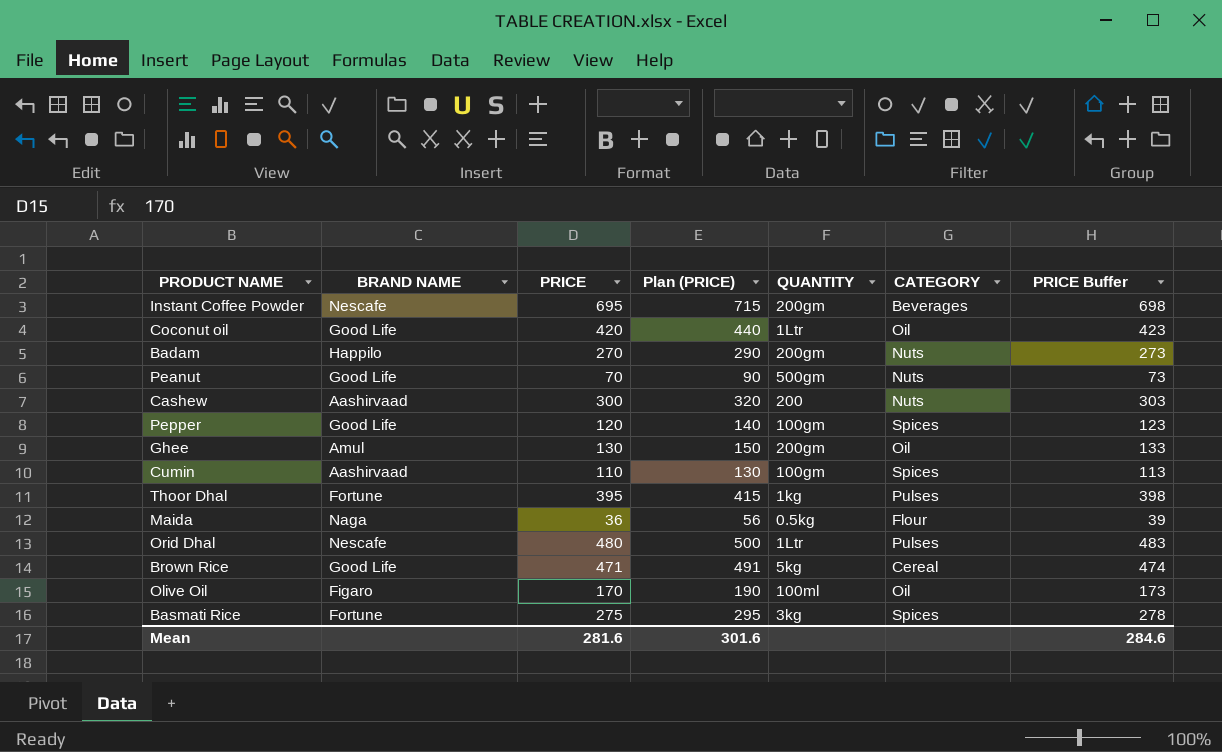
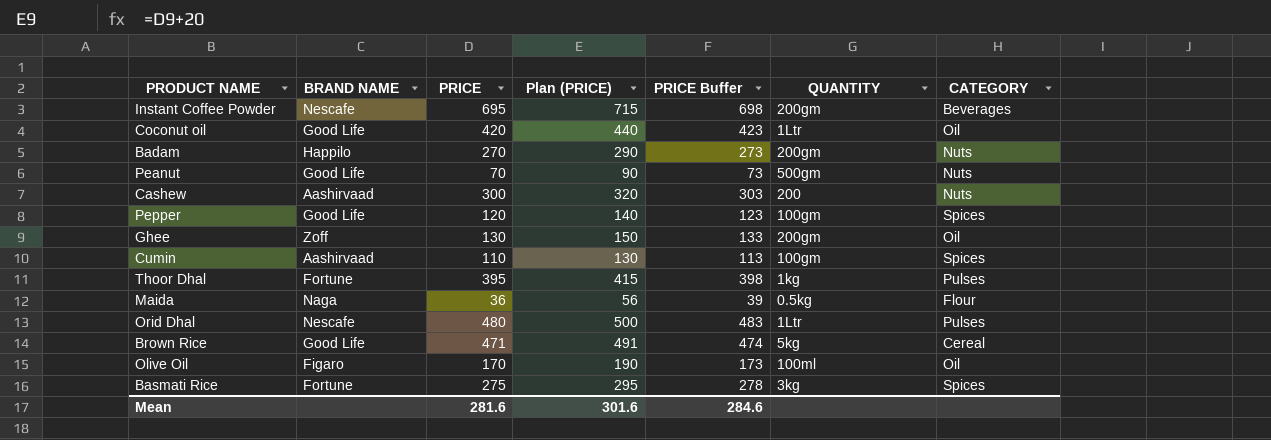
column PRICE Buffer | position: 7 -> 5
Ghee | BRAND NAME: Amul -> Zoff

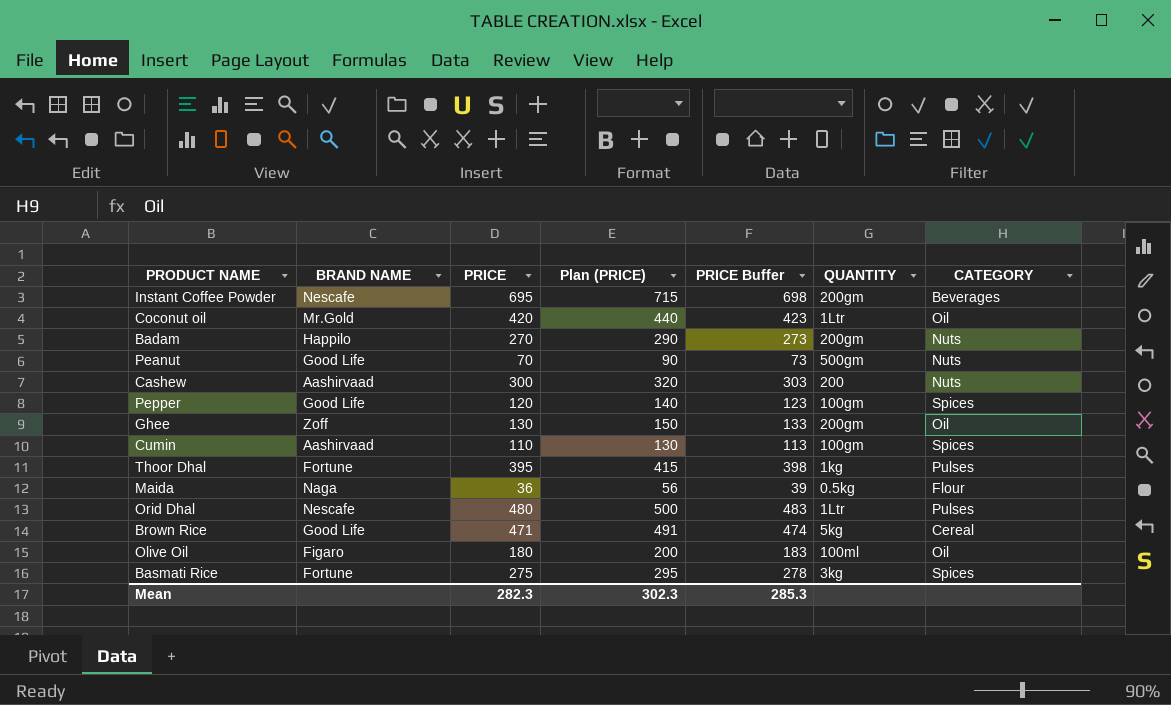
Coconut oil | BRAND NAME: Good Life -> Mr.Gold
Olive Oil | PRICE: 170 -> 180
Olive Oil | Plan (PRICE): 190 -> 200
Olive Oil | PRICE Buffer: 173 -> 183
Mean | PRICE: 281.6 -> 282.3
Mean | Plan (PRICE): 301.6 -> 302.3
Mean | PRICE Buffer: 284.6 -> 285.3

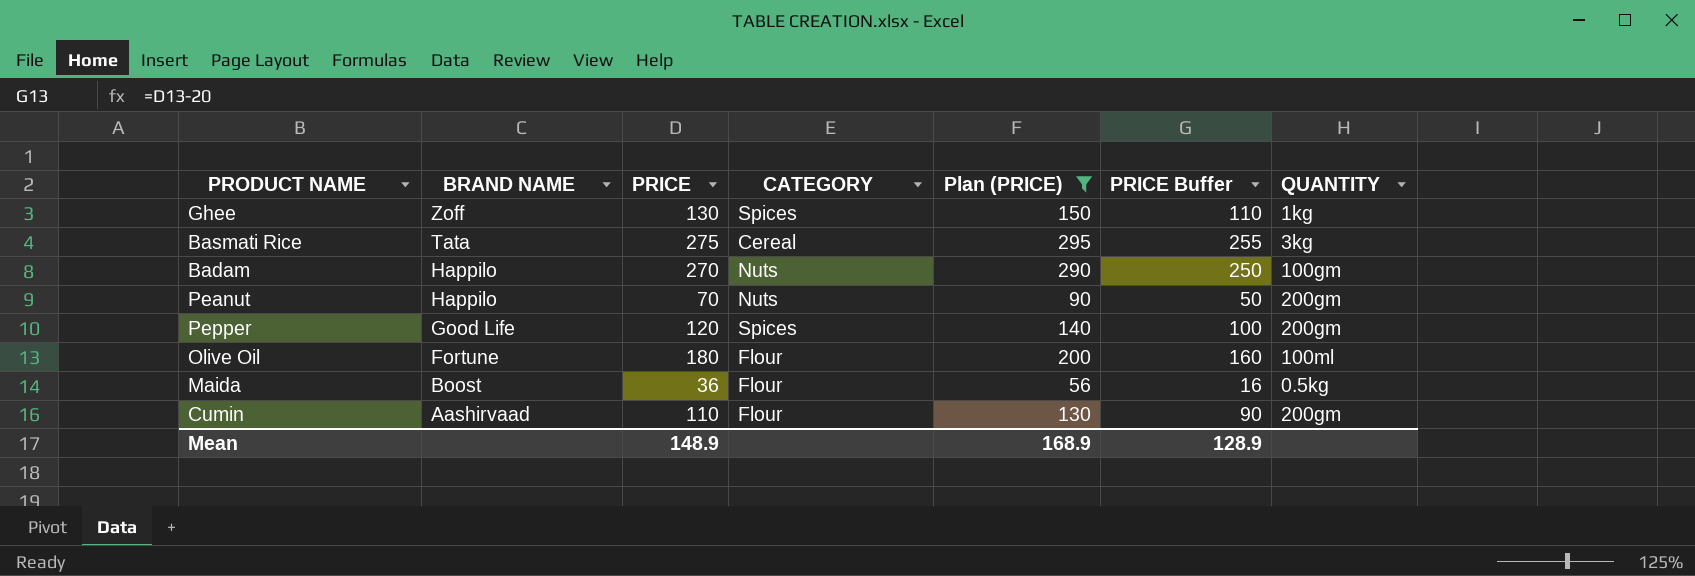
filter: none -> Plan (PRICE) <= 295
row order: none -> BRAND NAME descending
column CATEGORY | position: 7 -> 4
column PRICE Buffer | formula: [PRICE] + 3 -> [PRICE] - 20
Ghee | CATEGORY: Oil -> Spices
Ghee | QUANTITY: 200gm -> 1kg
Basmati Rice | BRAND NAME: Fortune -> Tata
Basmati Rice | CATEGORY: Spices -> Cereal
Badam | QUANTITY: 200gm -> 100gm
Peanut | BRAND NAME: Good Life -> Happilo
Peanut | QUANTITY: 500gm -> 200gm
Pepper | QUANTITY: 100gm -> 200gm
Olive Oil | BRAND NAME: Figaro -> Fortune
Olive Oil | CATEGORY: Oil -> Flour
Maida | BRAND NAME: Naga -> Boost
Cumin | CATEGORY: Spices -> Flour
Cumin | QUANTITY: 100gm -> 200gm
Mean | PRICE: 282.3 -> 148.9
Mean | Plan (PRICE): 302.3 -> 168.9
Mean | PRICE Buffer: 285.3 -> 128.9

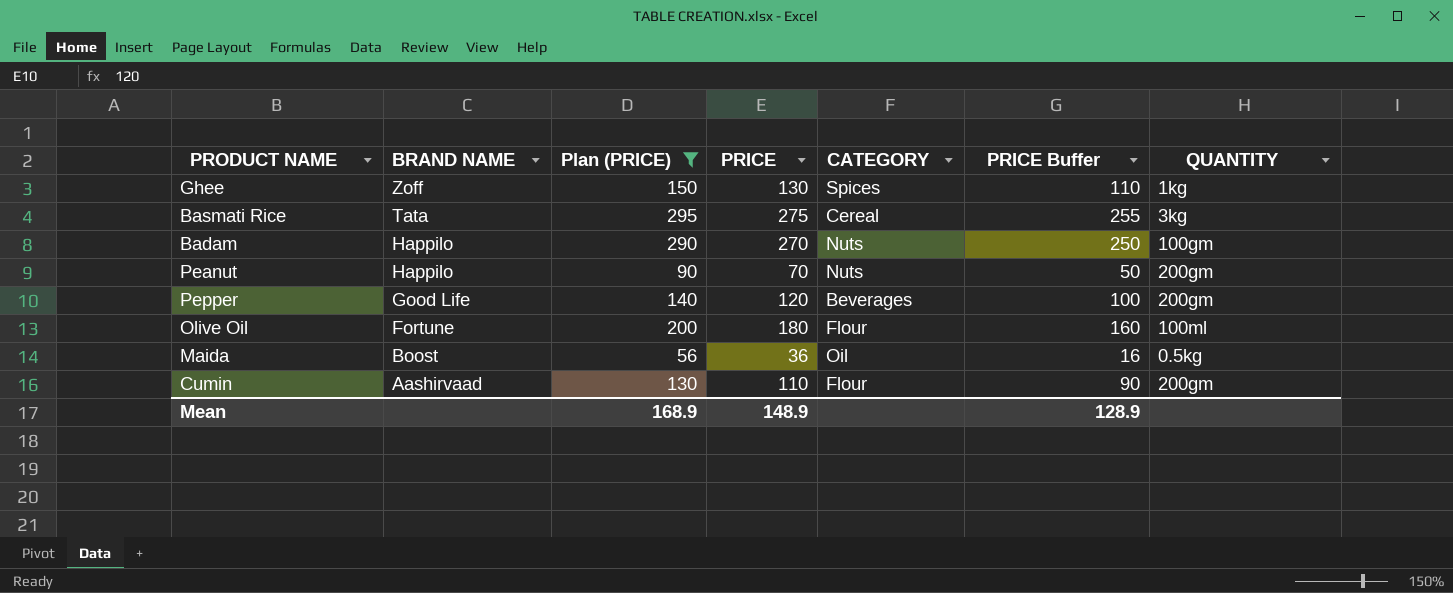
column Plan (PRICE) | position: 5 -> 3
Pepper | CATEGORY: Spices -> Beverages
Maida | CATEGORY: Flour -> Oil

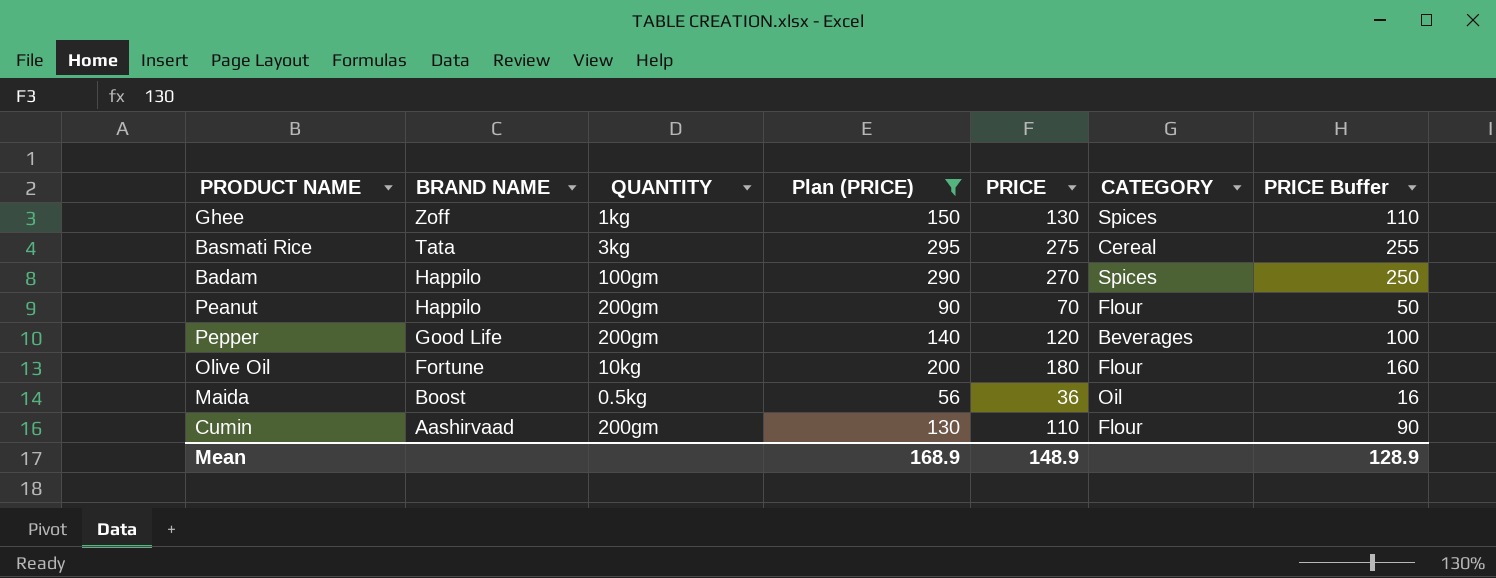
column QUANTITY | position: 7 -> 3
Badam | CATEGORY: Nuts -> Spices
Peanut | CATEGORY: Nuts -> Flour
Olive Oil | QUANTITY: 100ml -> 10kg

